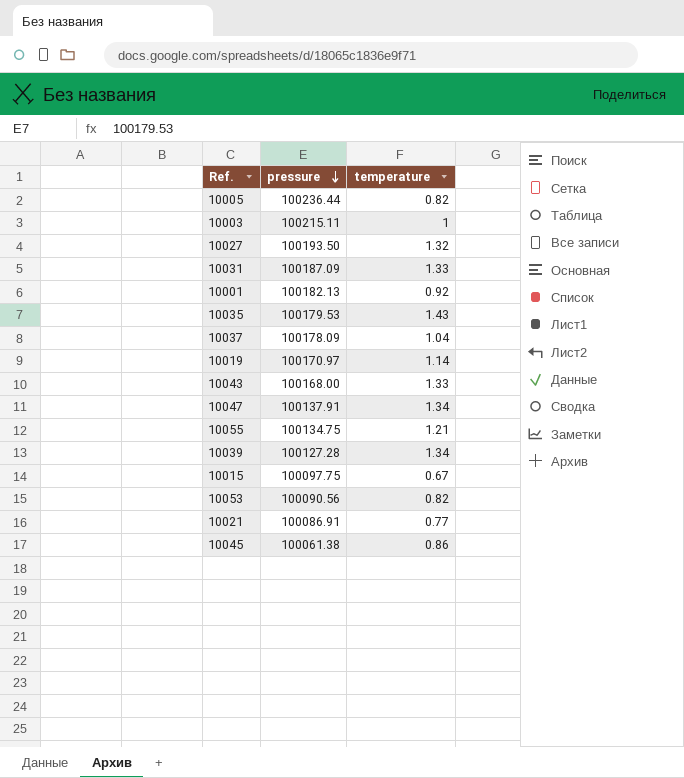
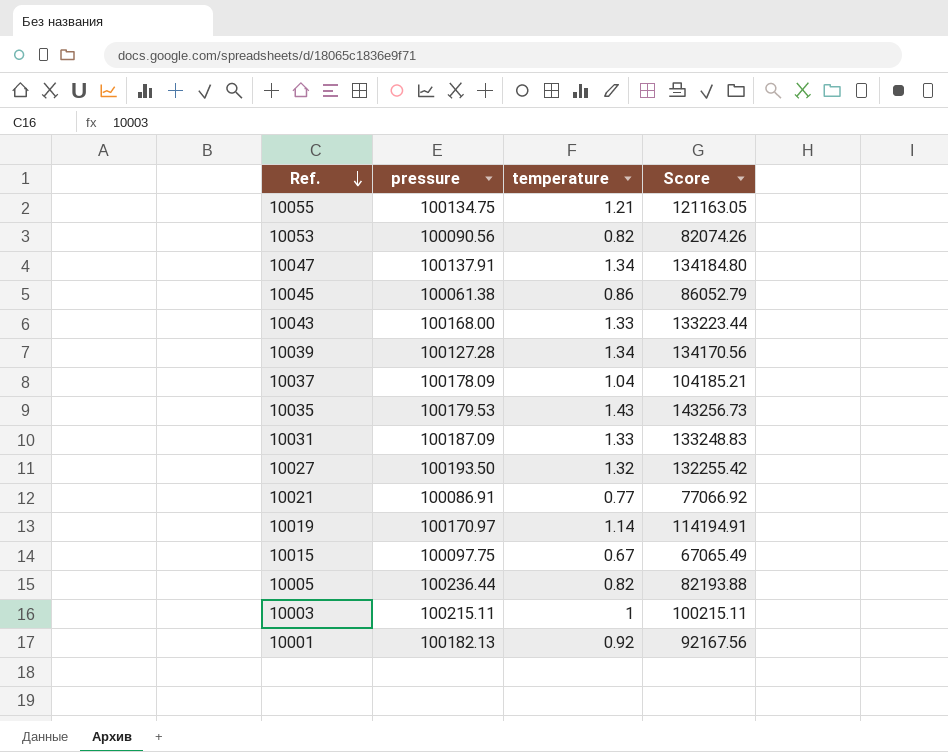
row order: pressure descending -> Ref. descending
column Score | formula: none -> [pressure] * [temperature]

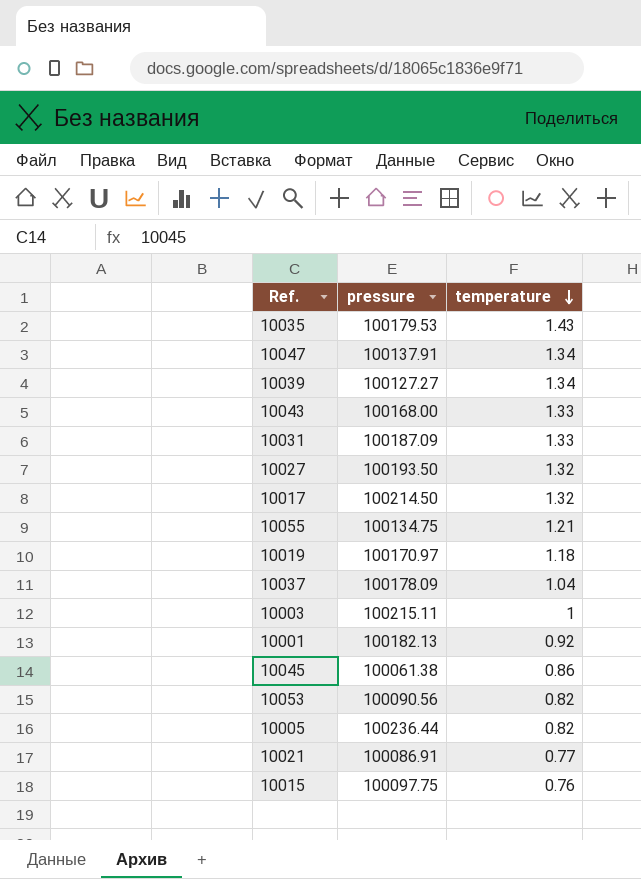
row order: Ref. descending -> temperature descending
column Score | formula: [pressure] * [temperature] -> none
10039 | pressure: 100127.28 -> 100127.27
row 10017: none -> 100214.50 | 1.32
10019 | temperature: 1.14 -> 1.18
10015 | temperature: 0.67 -> 0.76

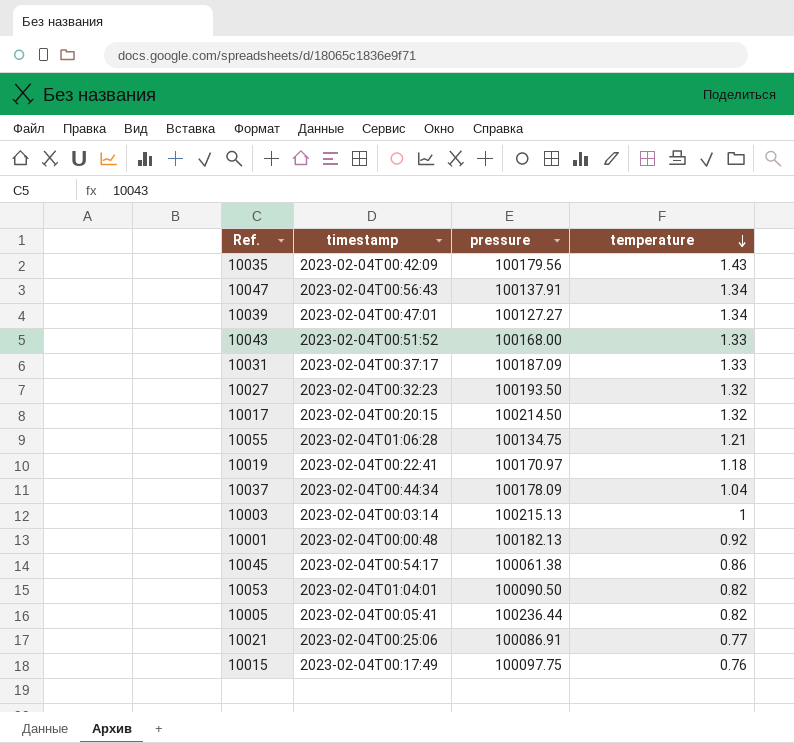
column timestamp | position: none -> 2
10035 | pressure: 100179.53 -> 100179.56
10003 | pressure: 100215.11 -> 100215.13
10053 | pressure: 100090.56 -> 100090.50

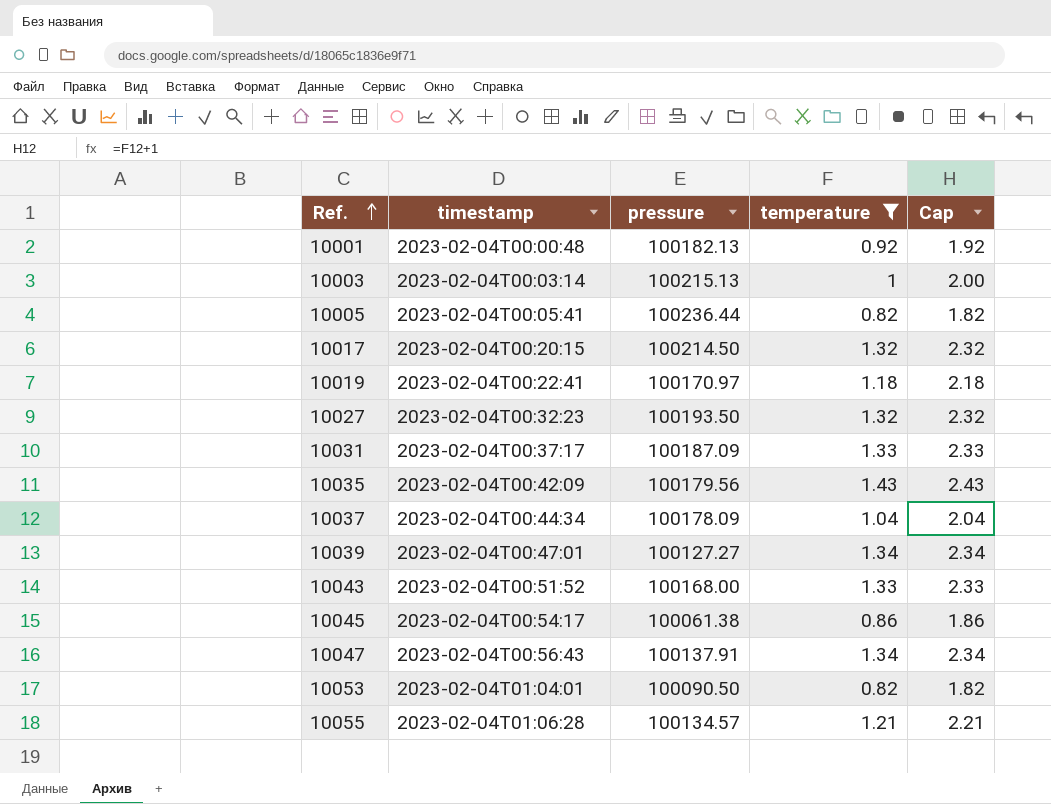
filter: none -> temperature >= 0.82
row order: temperature descending -> Ref. ascending
column Cap | formula: none -> [temperature] + 1
10055 | pressure: 100134.75 -> 100134.57

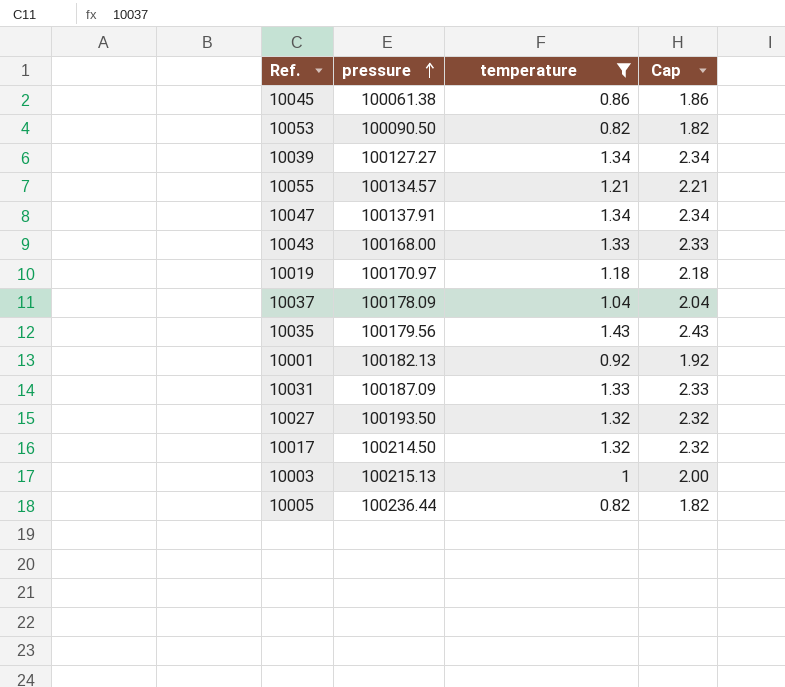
row order: Ref. ascending -> pressure ascending
column timestamp | position: 2 -> none

